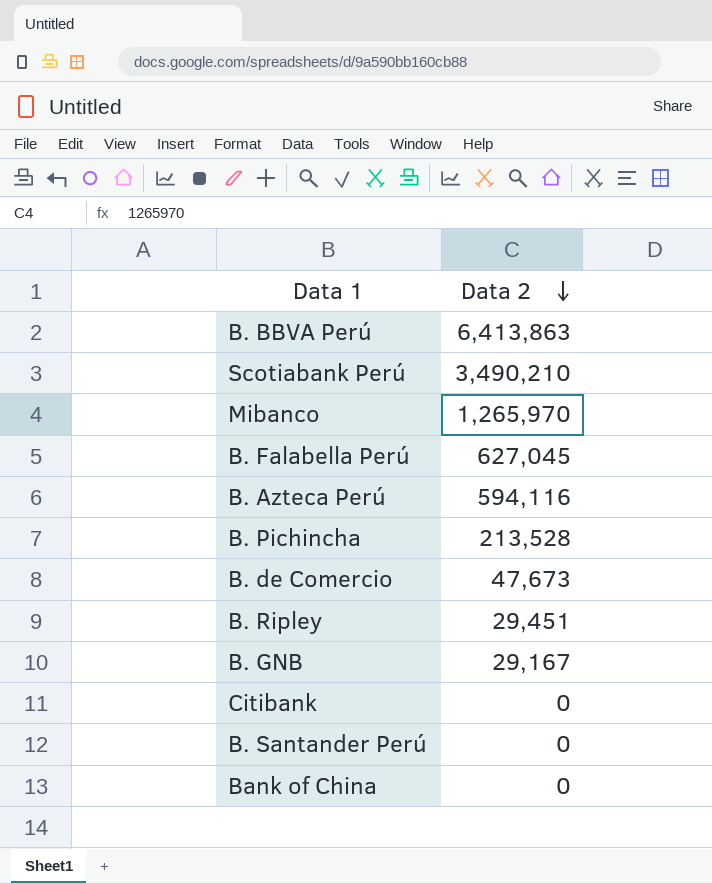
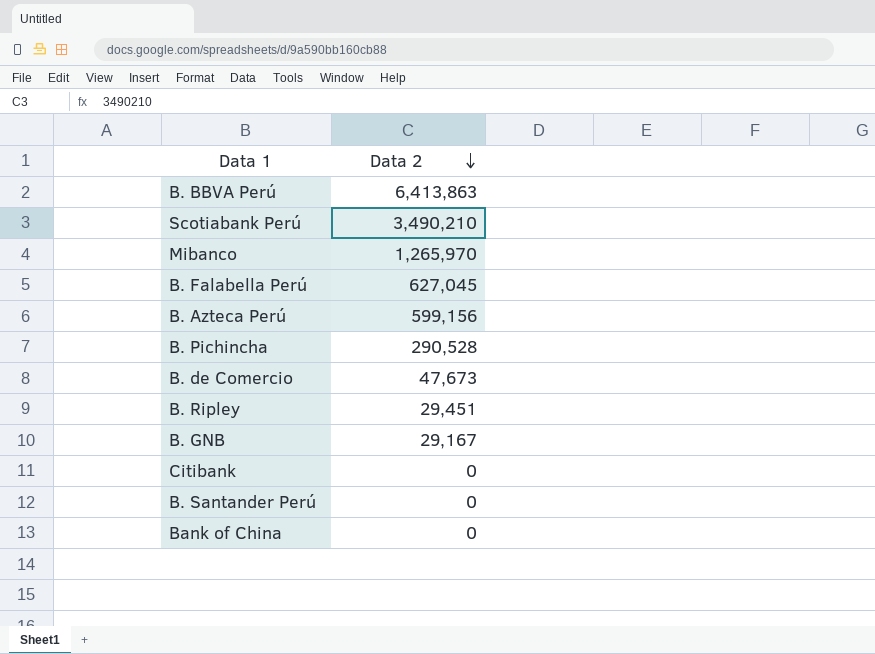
B. Azteca Perú | Data 2: 594,116 -> 599,156
B. Pichincha | Data 2: 213,528 -> 290,528

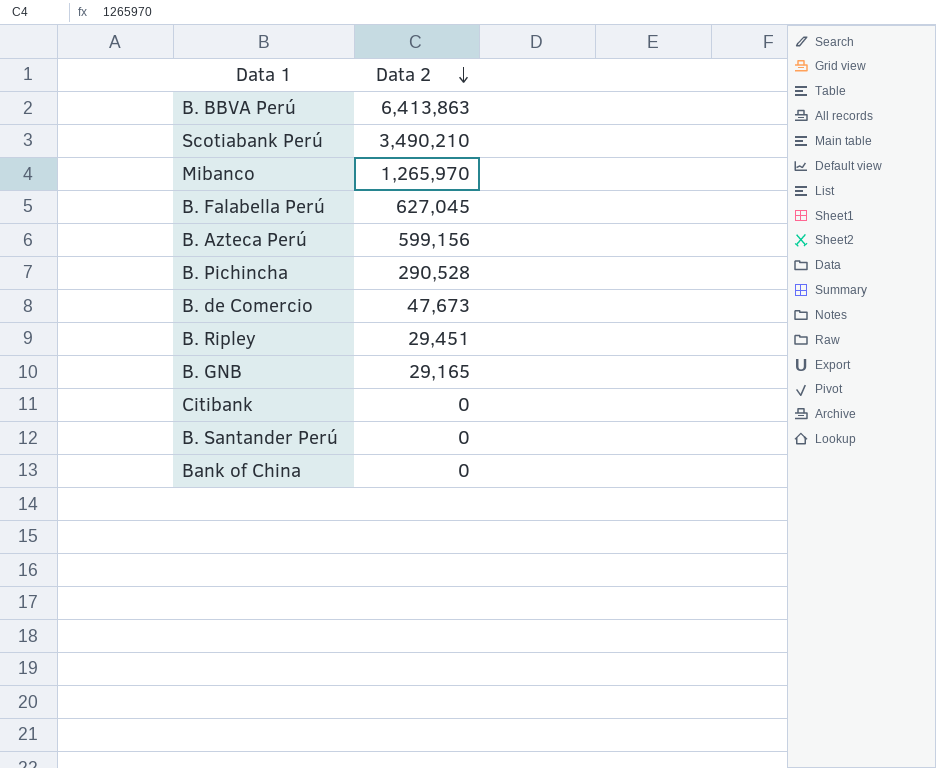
B. GNB | Data 2: 29,167 -> 29,165

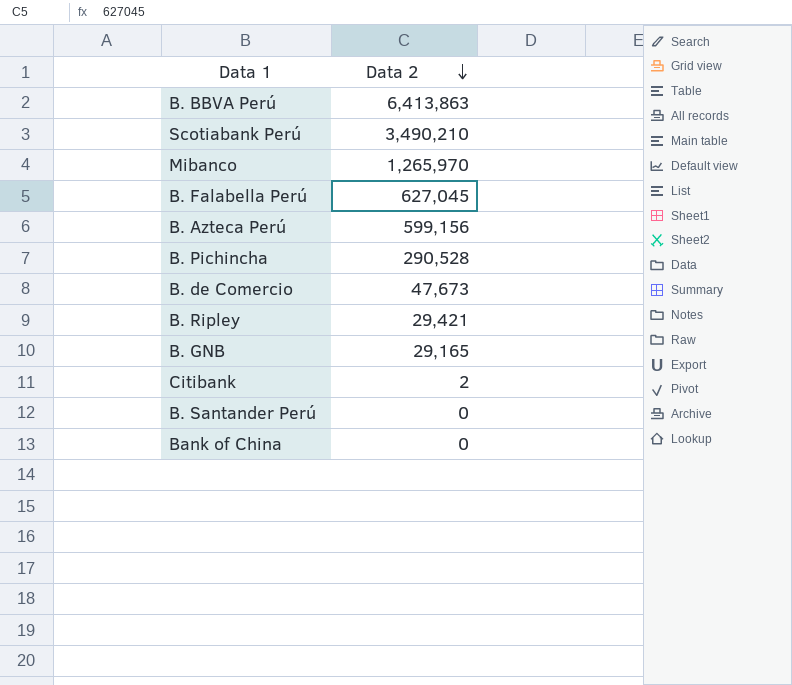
B. Ripley | Data 2: 29,451 -> 29,421
Citibank | Data 2: 0 -> 2

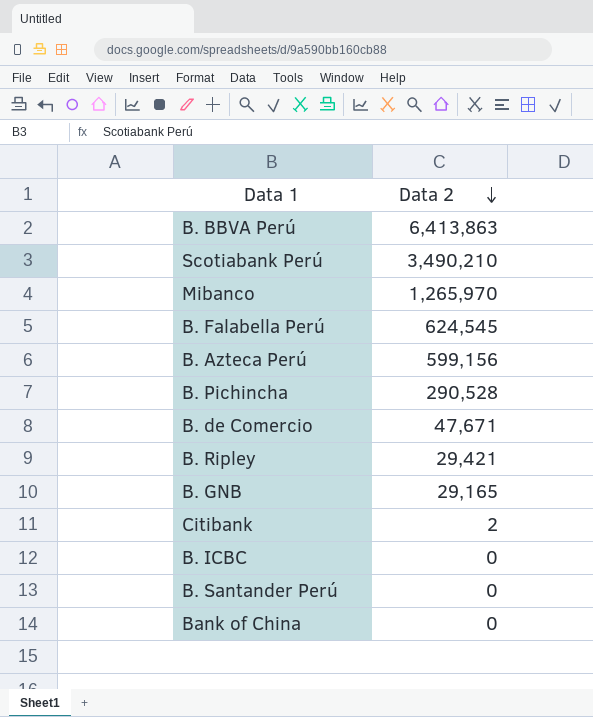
B. Falabella Perú | Data 2: 627,045 -> 624,545
B. de Comercio | Data 2: 47,673 -> 47,671
row B. ICBC: none -> 0

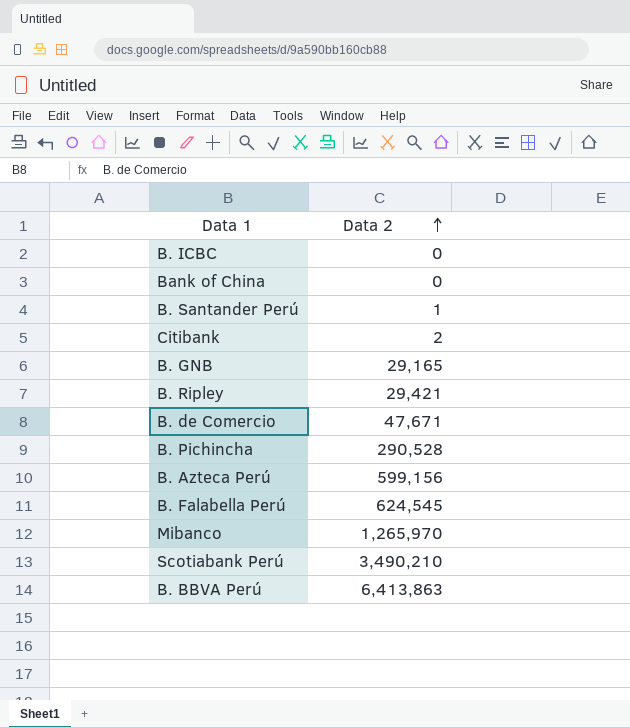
row order: Data 2 descending -> Data 2 ascending
B. Santander Perú | Data 2: 0 -> 1

